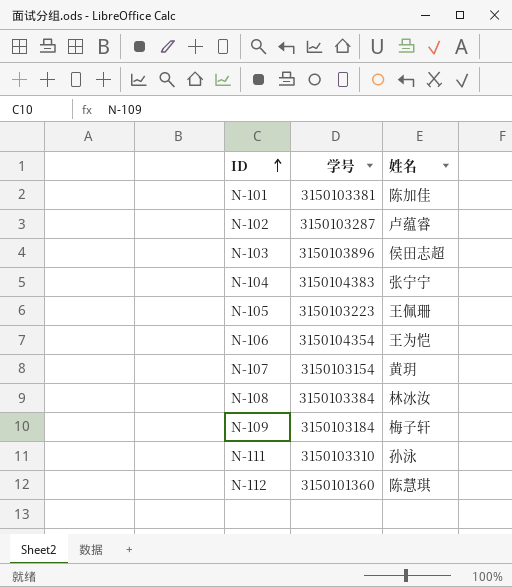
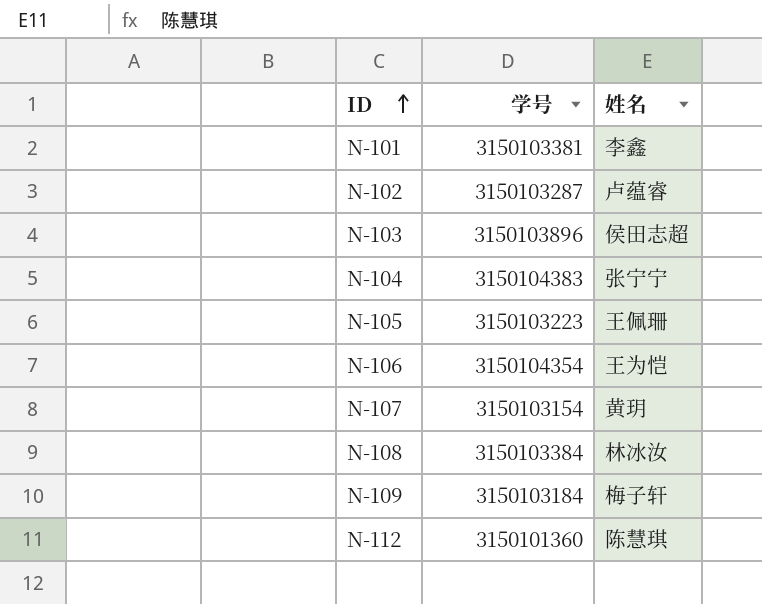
row N-111: 3150103310 | 孙泳 -> none
N-101 | 姓名: 陈加佳 -> 李鑫

